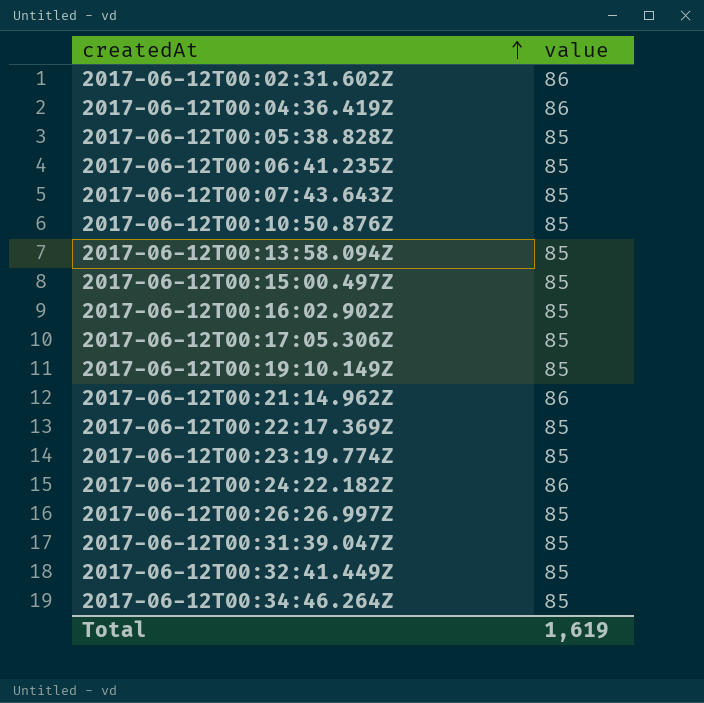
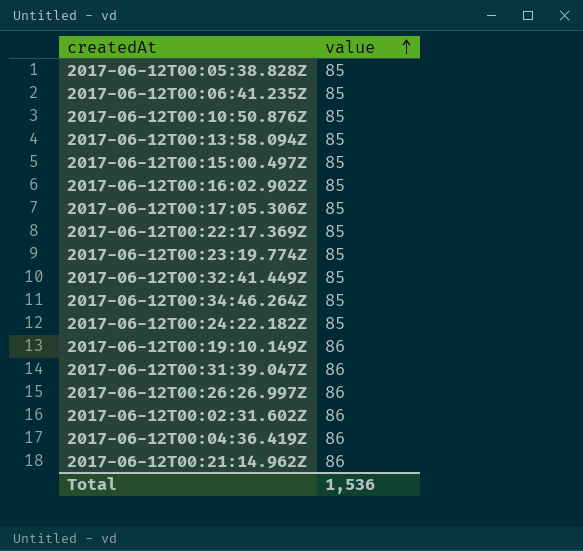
row order: createdAt ascending -> value ascending
row 2017-06-12T00:07:43.643Z: 85 -> none
2017-06-12T00:24:22.182Z | value: 86 -> 85
2017-06-12T00:19:10.149Z | value: 85 -> 86
2017-06-12T00:31:39.047Z | value: 85 -> 86
2017-06-12T00:26:26.997Z | value: 85 -> 86
Total | value: 1,619 -> 1,536

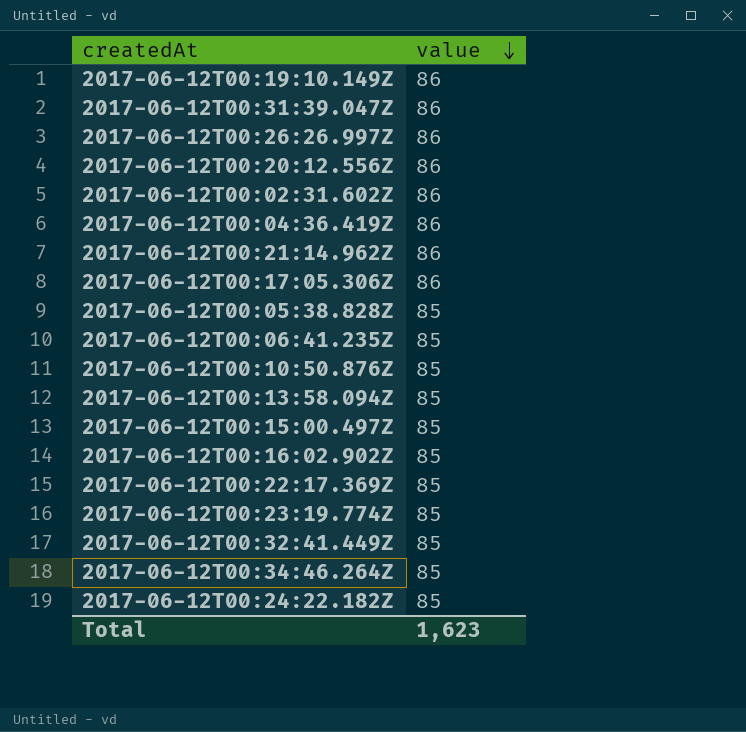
row order: value ascending -> value descending
row 2017-06-12T00:20:12.556Z: none -> 86
2017-06-12T00:17:05.306Z | value: 85 -> 86
Total | value: 1,536 -> 1,623

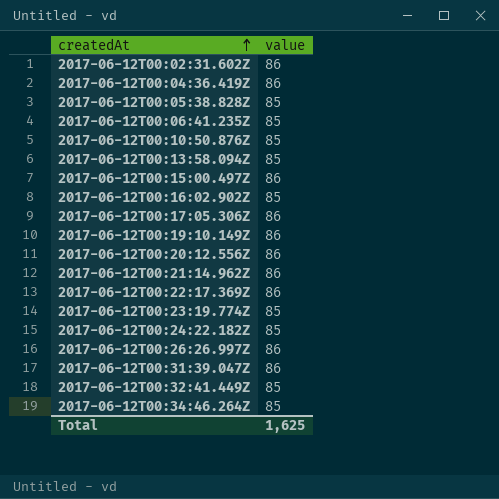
row order: value descending -> createdAt ascending
2017-06-12T00:15:00.497Z | value: 85 -> 86
2017-06-12T00:22:17.369Z | value: 85 -> 86
Total | value: 1,623 -> 1,625

